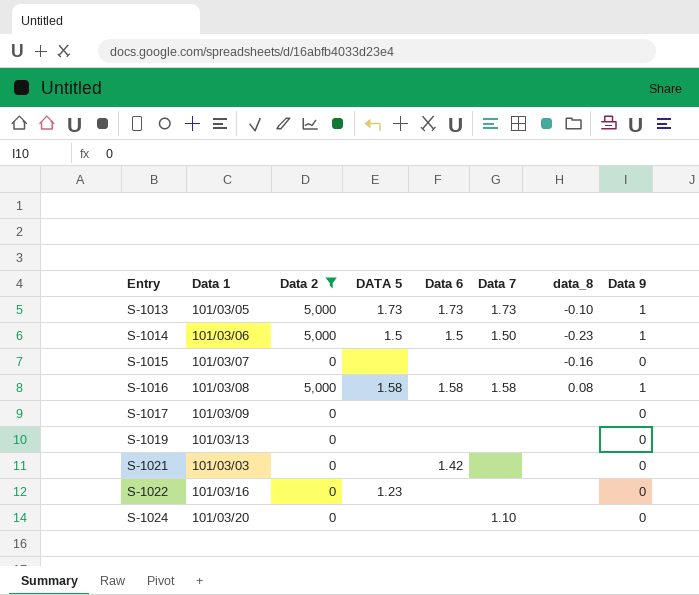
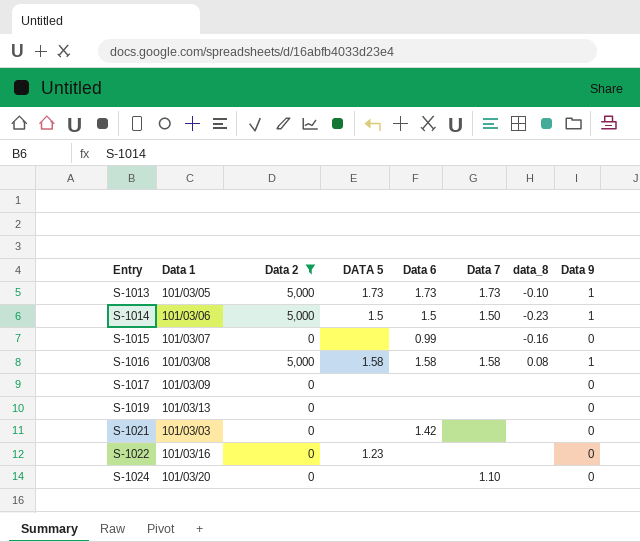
S-1015 | Data 6: none -> 0.99

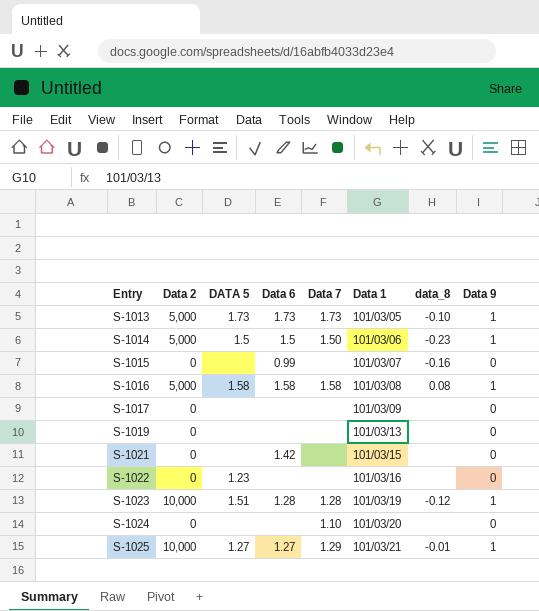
filter: Data 2 != 10,000 -> none
column Data 1 | position: 2 -> 6
S-1021 | Data 1: 101/03/03 -> 101/03/15

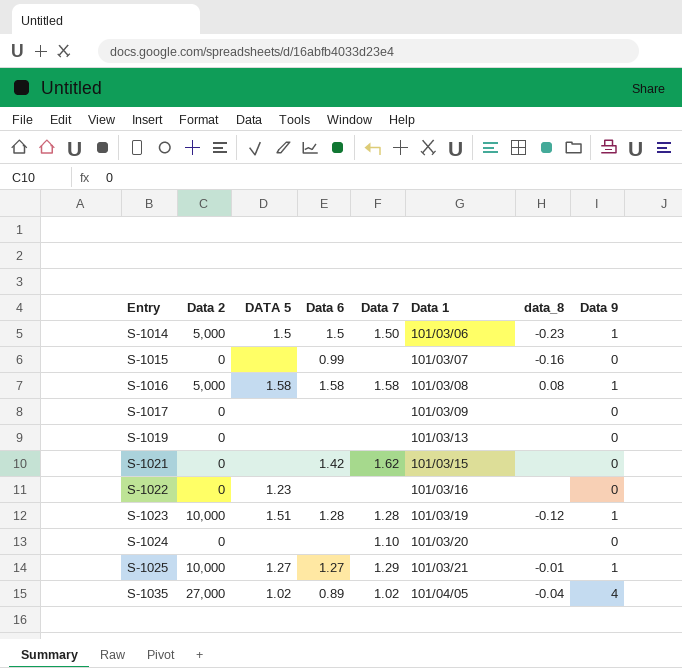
row S-1013: 5,000 | 1.73 | 1.73 | 1.73 | 101/03/05 | -0.10 | 1 -> none
S-1021 | Data 7: none -> 1.62
row S-1035: none -> 27,000 | 1.02 | 0.89 | 1.02 | 101/04/05 | -0.04 | 4

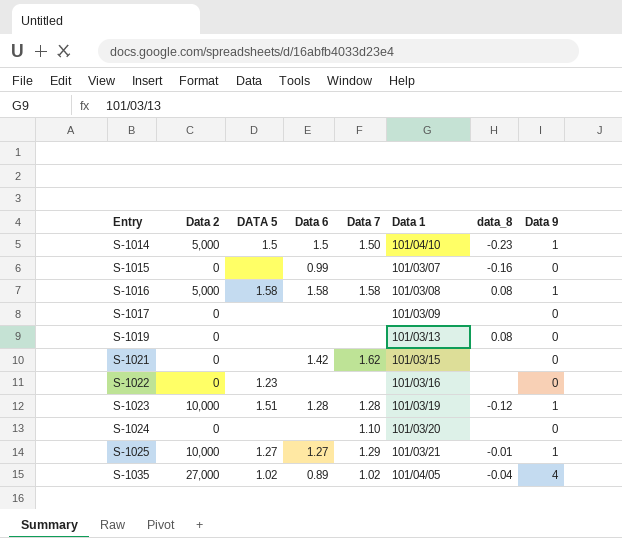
S-1014 | Data 1: 101/03/06 -> 101/04/10
S-1019 | data_8: none -> 0.08

